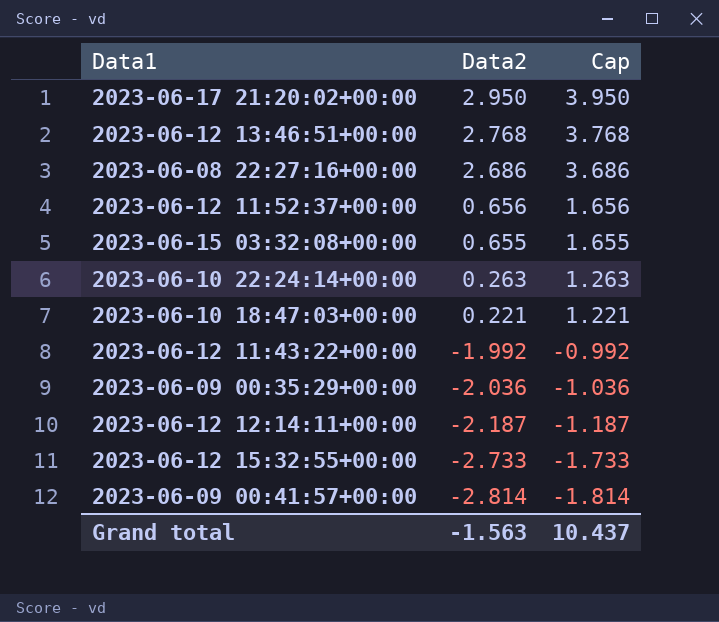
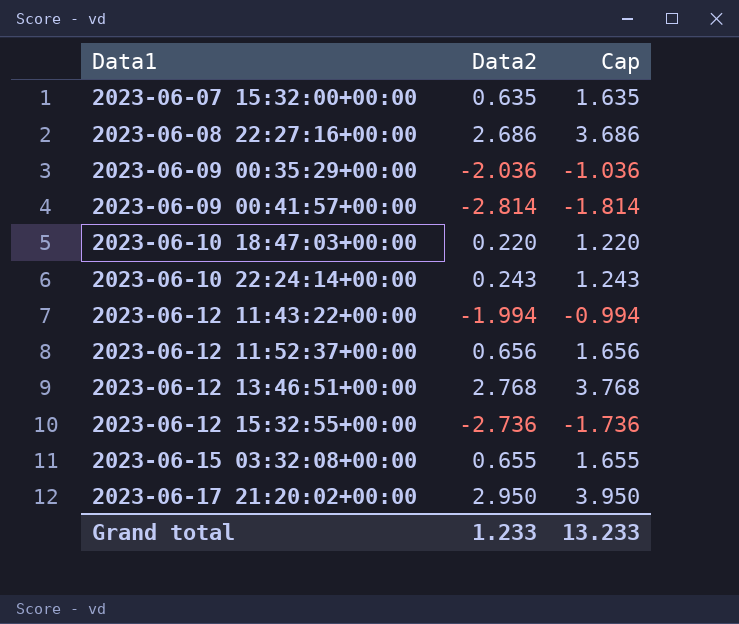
row order: Data2 descending -> Data1 ascending
row 2023-06-12 12:14:11+00:00: -2.187 | -1.187 -> none
row 2023-06-07 15:32:00+00:00: none -> 0.635 | 1.635
2023-06-10 18:47:03+00:00 | Data2: 0.221 -> 0.220
2023-06-10 18:47:03+00:00 | Cap: 1.221 -> 1.220
2023-06-10 22:24:14+00:00 | Data2: 0.263 -> 0.243
2023-06-10 22:24:14+00:00 | Cap: 1.263 -> 1.243
2023-06-12 11:43:22+00:00 | Data2: -1.992 -> -1.994
2023-06-12 11:43:22+00:00 | Cap: -0.992 -> -0.994
2023-06-12 15:32:55+00:00 | Data2: -2.733 -> -2.736
2023-06-12 15:32:55+00:00 | Cap: -1.733 -> -1.736
Grand total | Data2: -1.563 -> 1.233
Grand total | Cap: 10.437 -> 13.233

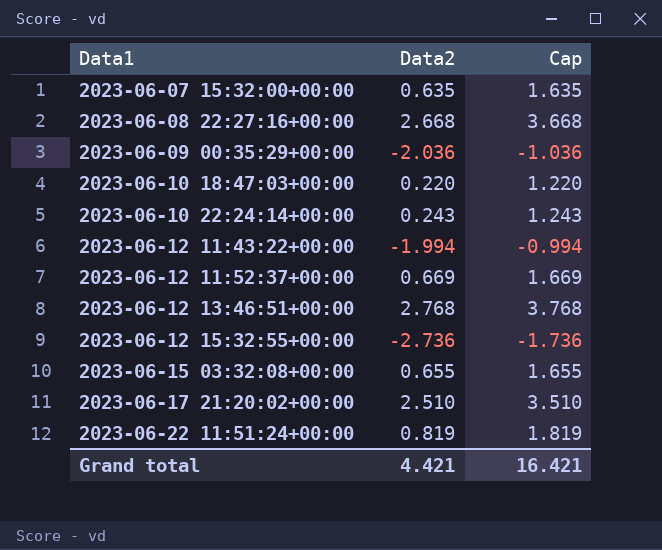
row 2023-06-09 00:41:57+00:00: -2.814 | -1.814 -> none
2023-06-08 22:27:16+00:00 | Data2: 2.686 -> 2.668
2023-06-08 22:27:16+00:00 | Cap: 3.686 -> 3.668
2023-06-12 11:52:37+00:00 | Data2: 0.656 -> 0.669
2023-06-12 11:52:37+00:00 | Cap: 1.656 -> 1.669
2023-06-17 21:20:02+00:00 | Data2: 2.950 -> 2.510
2023-06-17 21:20:02+00:00 | Cap: 3.950 -> 3.510
row 2023-06-22 11:51:24+00:00: none -> 0.819 | 1.819
Grand total | Data2: 1.233 -> 4.421
Grand total | Cap: 13.233 -> 16.421

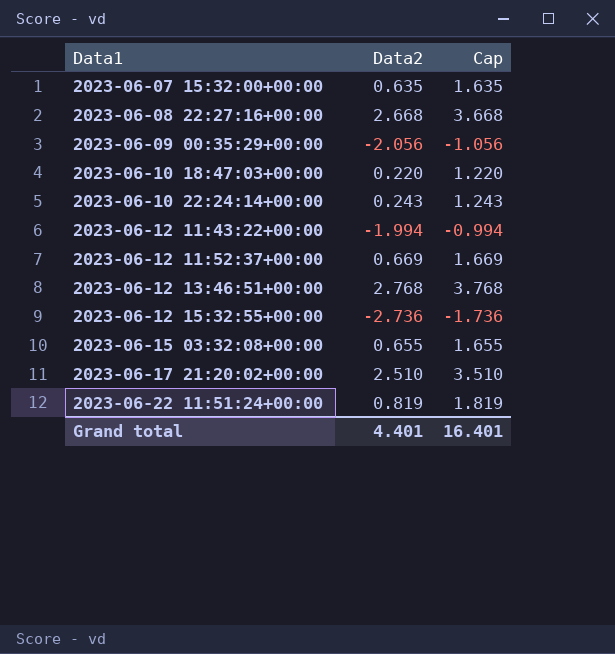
2023-06-09 00:35:29+00:00 | Data2: -2.036 -> -2.056
2023-06-09 00:35:29+00:00 | Cap: -1.036 -> -1.056
Grand total | Data2: 4.421 -> 4.401
Grand total | Cap: 16.421 -> 16.401

